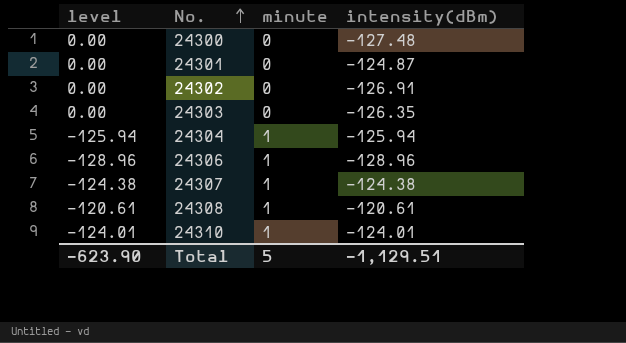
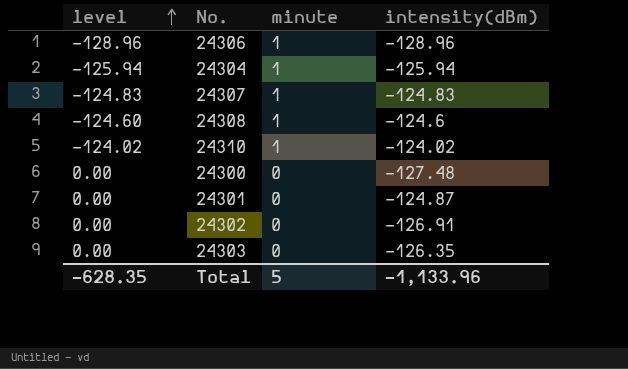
row order: No. ascending -> level ascending
24307 | level: -124.38 -> -124.83
24307 | intensity(dBm): -124.38 -> -124.83
24308 | level: -120.61 -> -124.60
24308 | intensity(dBm): -120.61 -> -124.6
24310 | level: -124.01 -> -124.02
24310 | intensity(dBm): -124.01 -> -124.02
Total | level: -623.90 -> -628.35
Total | intensity(dBm): -1,129.51 -> -1,133.96

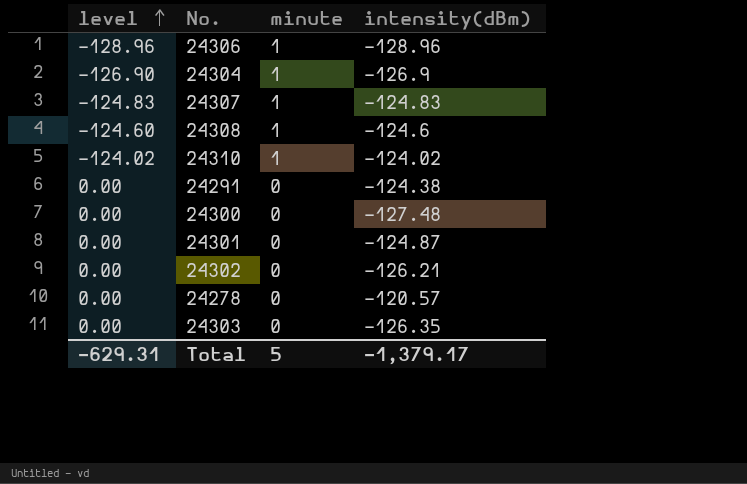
24304 | level: -125.94 -> -126.90
24304 | intensity(dBm): -125.94 -> -126.9
row 24291: none -> 0.00 | 0 | -124.38
24302 | intensity(dBm): -126.91 -> -126.21
row 24278: none -> 0.00 | 0 | -120.57
Total | level: -628.35 -> -629.31
Total | intensity(dBm): -1,133.96 -> -1,379.17

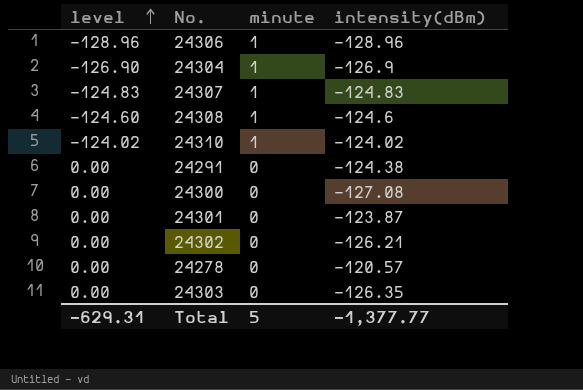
24300 | intensity(dBm): -127.48 -> -127.08
24301 | intensity(dBm): -124.87 -> -123.87
Total | intensity(dBm): -1,379.17 -> -1,377.77

